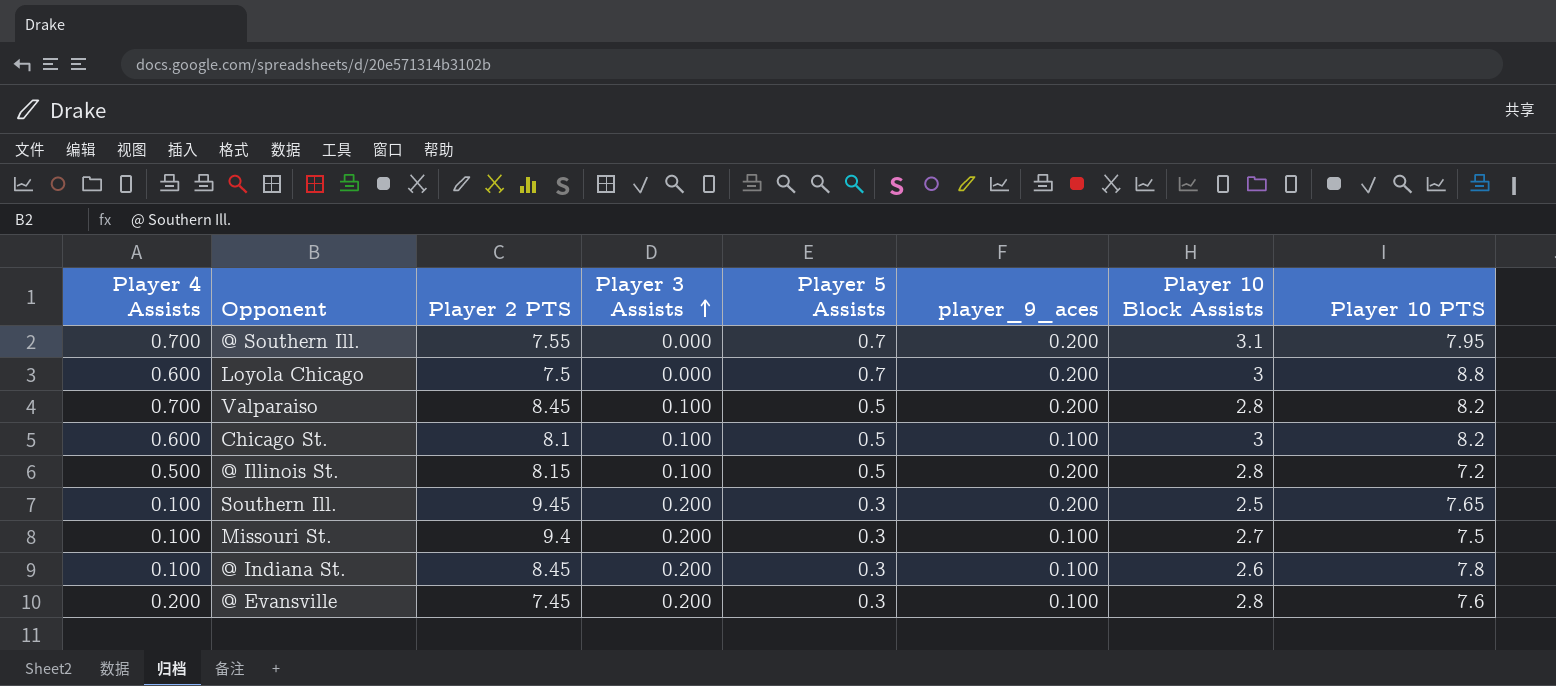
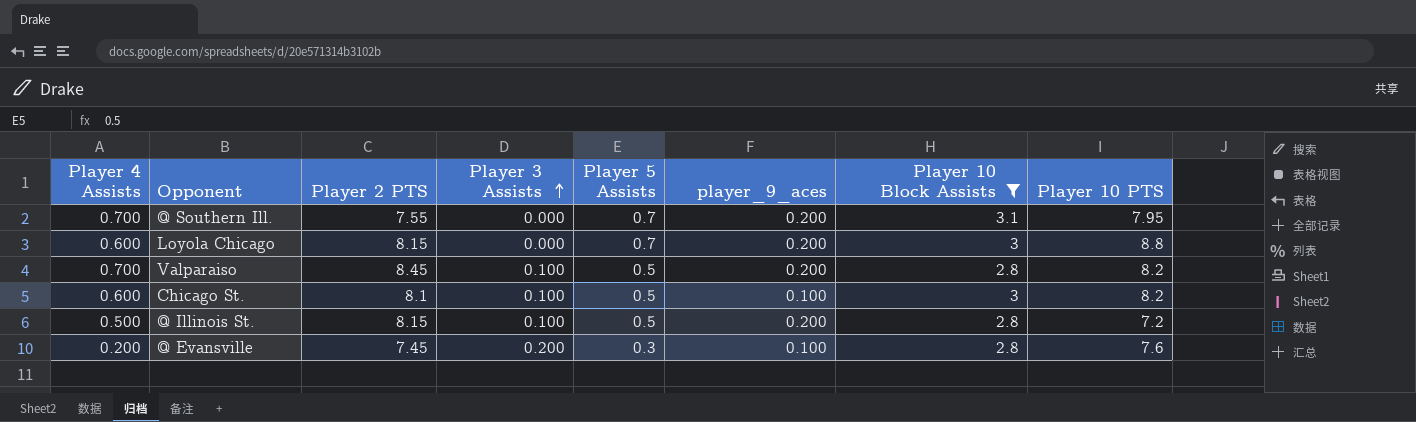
filter: none -> Player 10 Block Assists >= 2.8
Loyola Chicago | Player 2 PTS: 7.5 -> 8.15

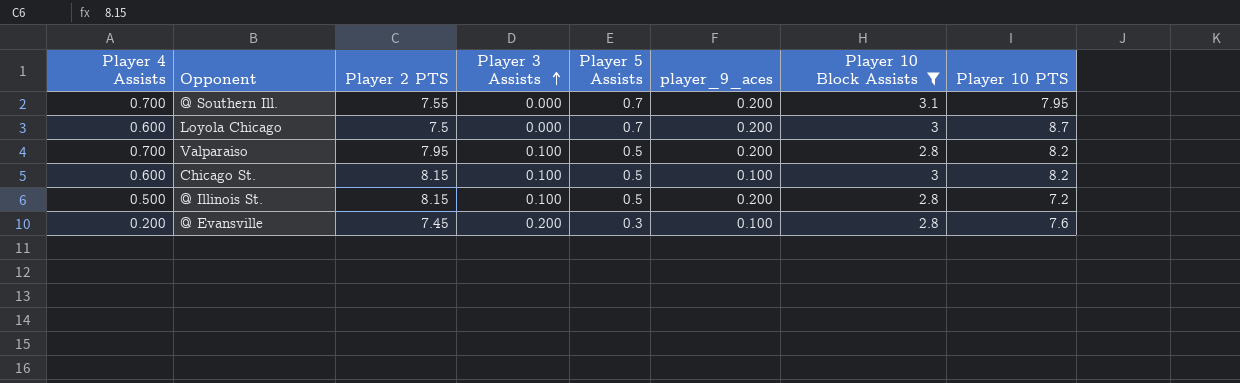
Loyola Chicago | Player 2 PTS: 8.15 -> 7.5
Loyola Chicago | Player 10 PTS: 8.8 -> 8.7
Valparaiso | Player 2 PTS: 8.45 -> 7.95
Chicago St. | Player 2 PTS: 8.1 -> 8.15

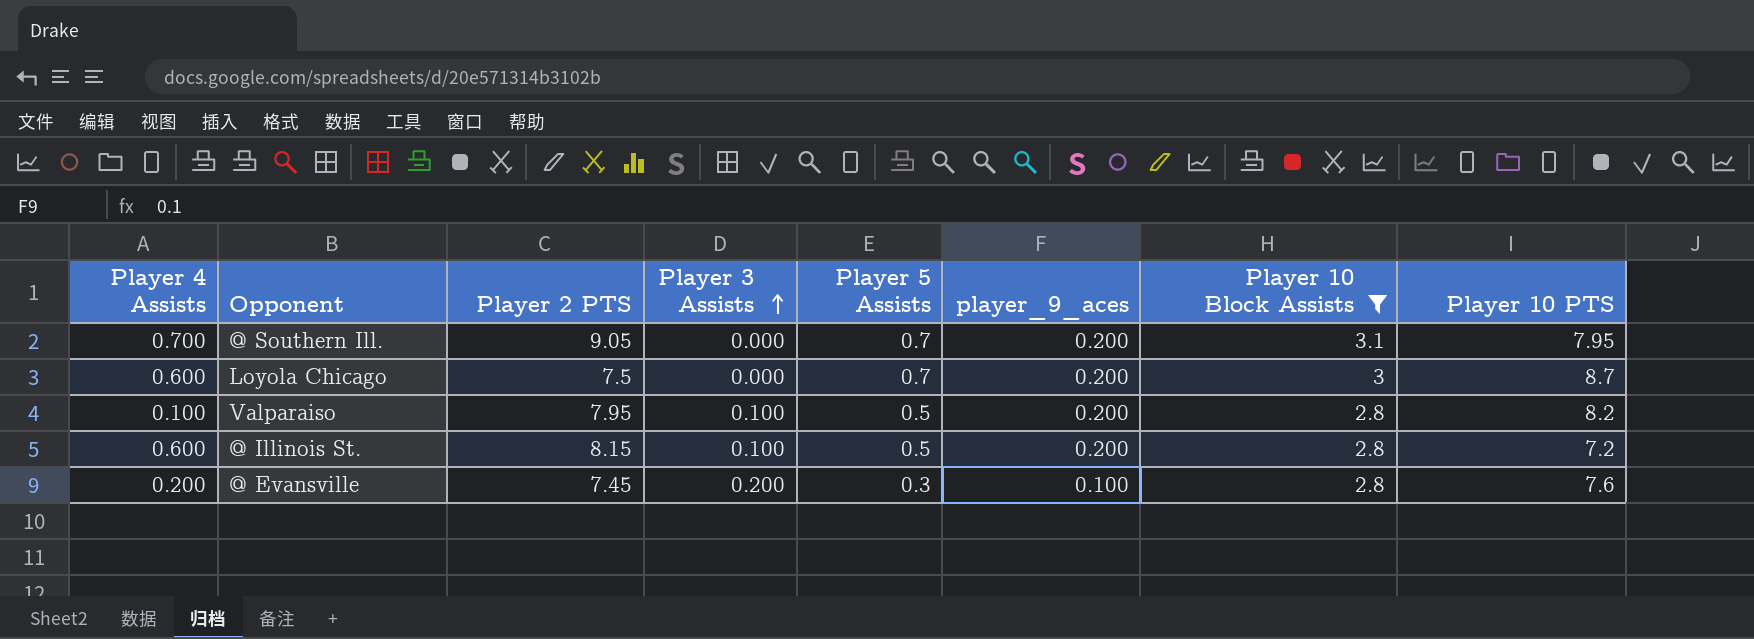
row Chicago St.: 0.600 | 8.15 | 0.100 | 0.5 | 0.100 | 3 | 8.2 -> none
@ Southern Ill. | Player 2 PTS: 7.55 -> 9.05
Valparaiso | Player 4 Assists: 0.700 -> 0.100
@ Illinois St. | Player 4 Assists: 0.500 -> 0.600

